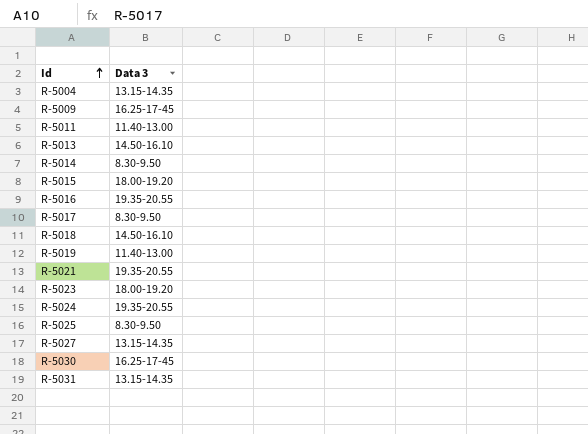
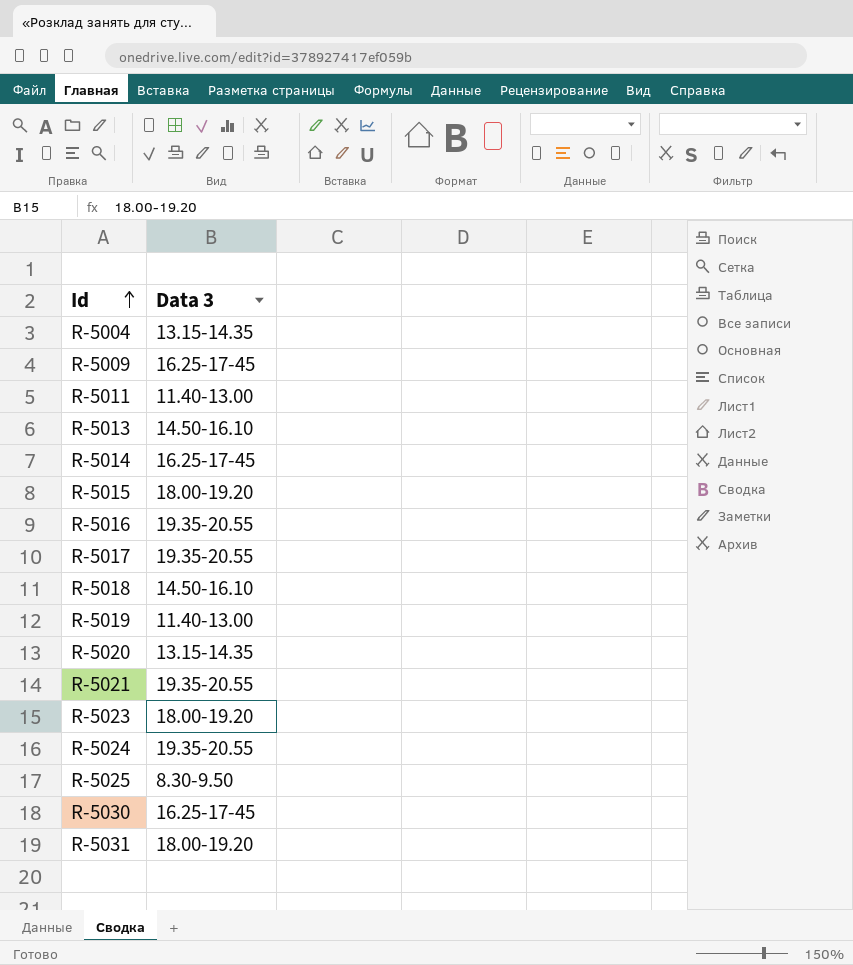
row R-5027: 13.15-14.35 -> none
R-5014 | Data 3: 8.30-9.50 -> 16.25-17-45
R-5017 | Data 3: 8.30-9.50 -> 19.35-20.55
row R-5020: none -> 13.15-14.35
R-5031 | Data 3: 13.15-14.35 -> 18.00-19.20

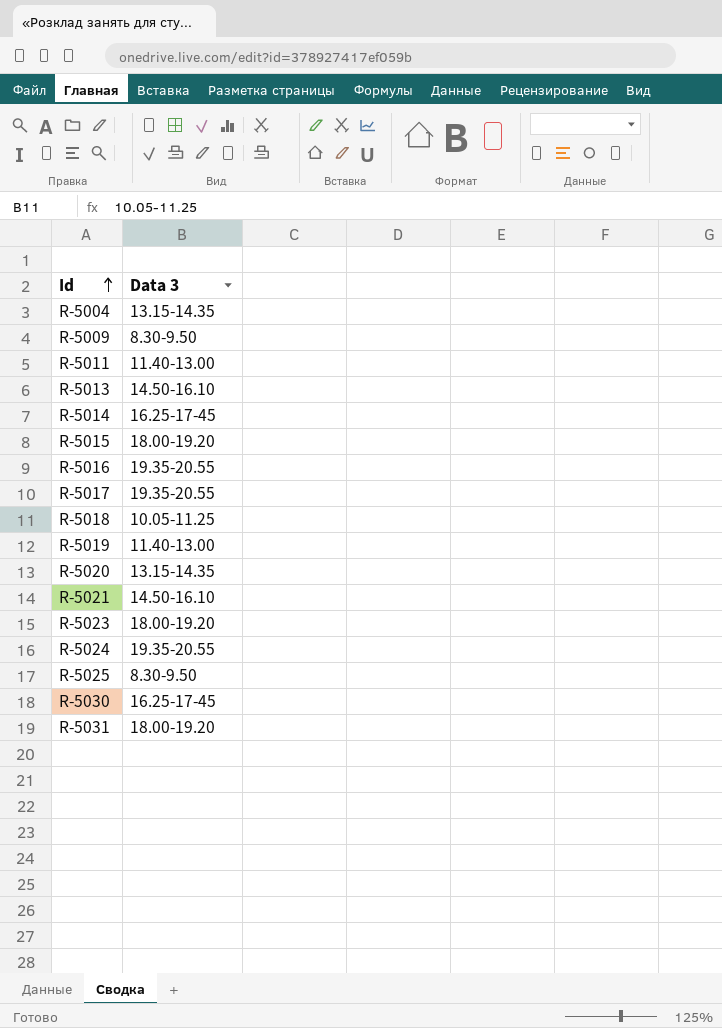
R-5009 | Data 3: 16.25-17-45 -> 8.30-9.50
R-5018 | Data 3: 14.50-16.10 -> 10.05-11.25
R-5021 | Data 3: 19.35-20.55 -> 14.50-16.10

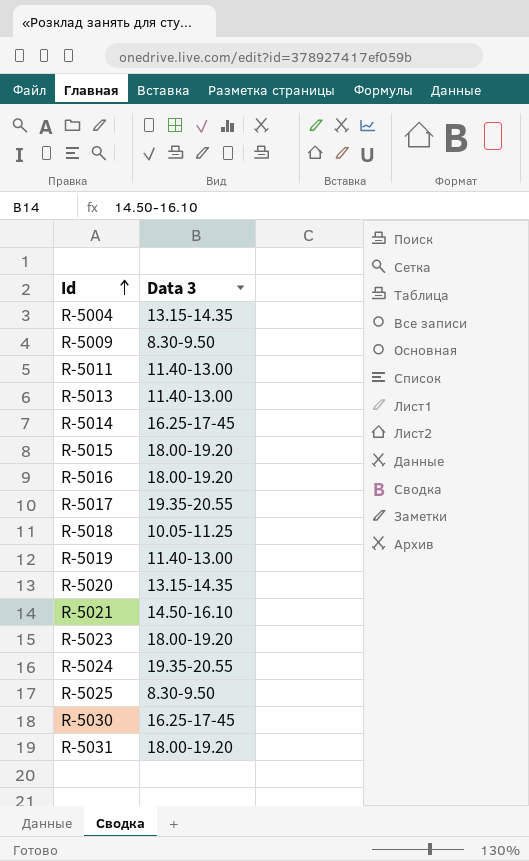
R-5013 | Data 3: 14.50-16.10 -> 11.40-13.00
R-5016 | Data 3: 19.35-20.55 -> 18.00-19.20

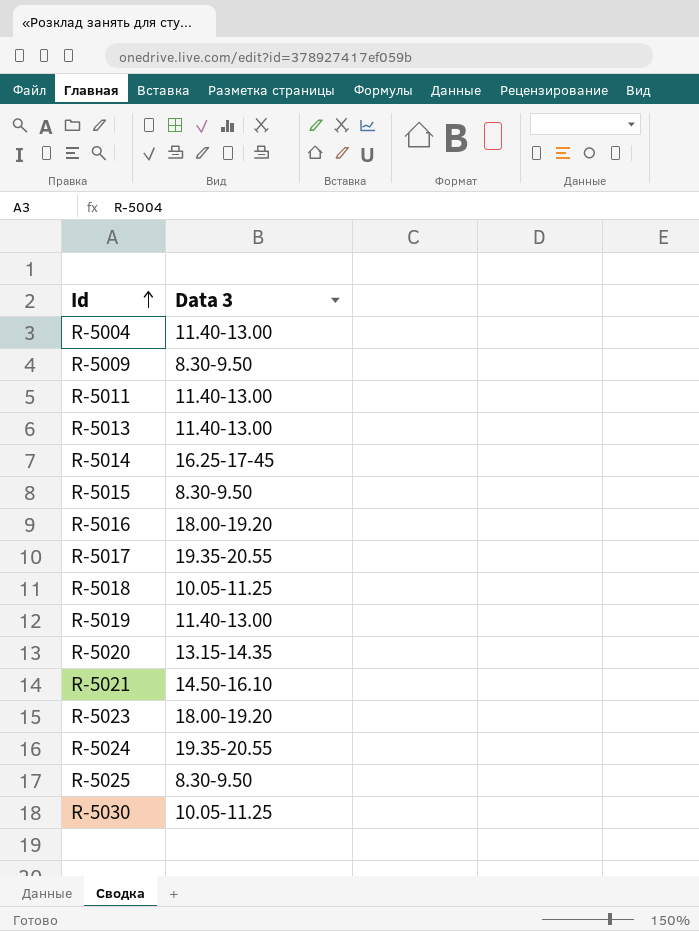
row R-5031: 18.00-19.20 -> none
R-5004 | Data 3: 13.15-14.35 -> 11.40-13.00
R-5015 | Data 3: 18.00-19.20 -> 8.30-9.50
R-5030 | Data 3: 16.25-17-45 -> 10.05-11.25

